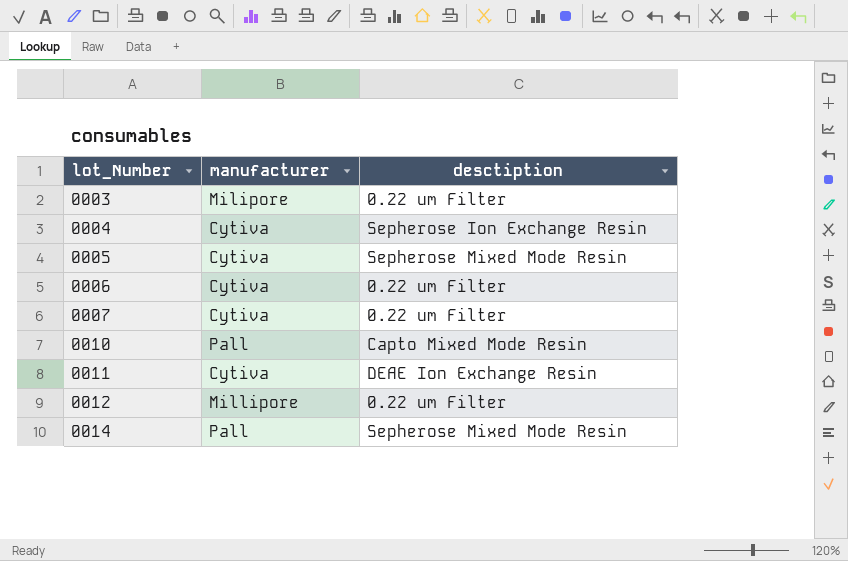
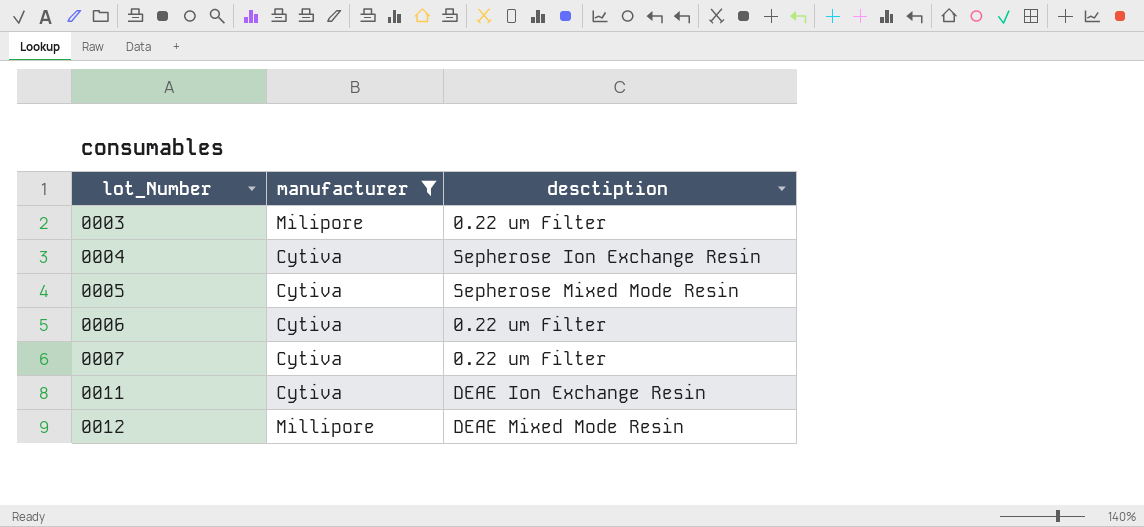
filter: none -> manufacturer != Pall
0012 | desctiption: 0.22 um Filter -> DEAE Mixed Mode Resin

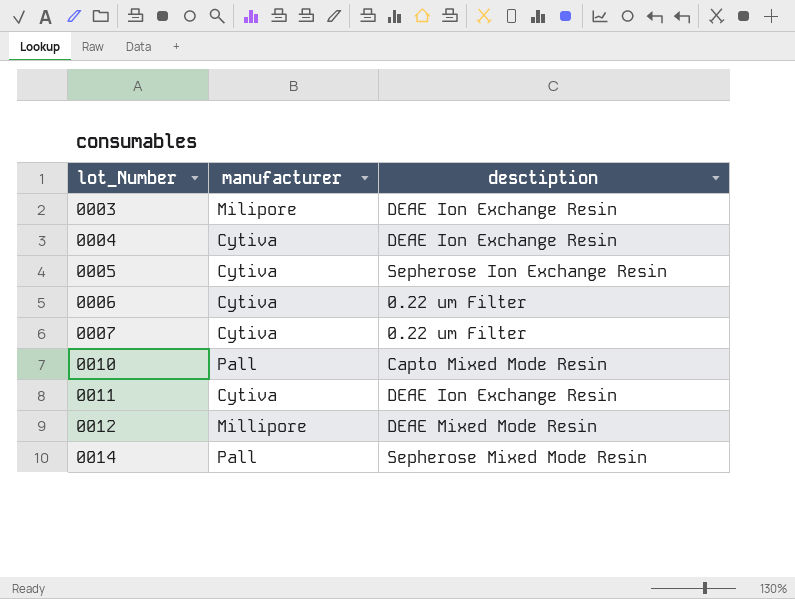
filter: manufacturer != Pall -> none
0003 | desctiption: 0.22 um Filter -> DEAE Ion Exchange Resin
0004 | desctiption: Sepherose Ion Exchange Resin -> DEAE Ion Exchange Resin
0005 | desctiption: Sepherose Mixed Mode Resin -> Sepherose Ion Exchange Resin

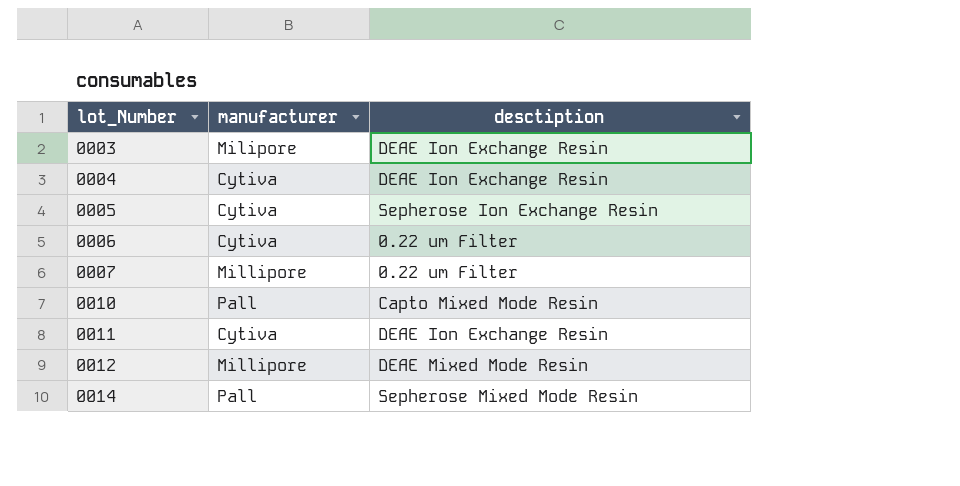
0007 | manufacturer: Cytiva -> Millipore

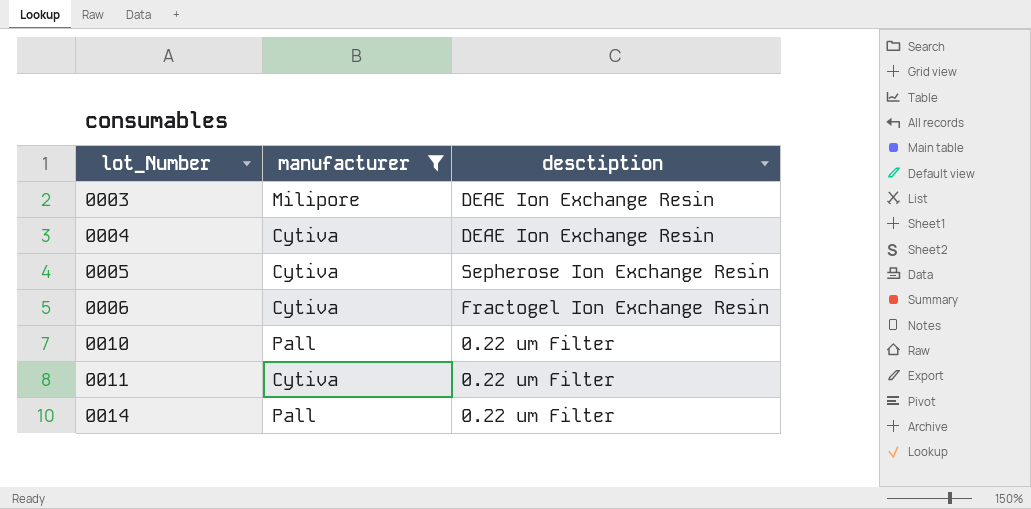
filter: none -> manufacturer != Millipore
0006 | desctiption: 0.22 um Filter -> Fractogel Ion Exchange Resin
0010 | desctiption: Capto Mixed Mode Resin -> 0.22 um Filter
0011 | desctiption: DEAE Ion Exchange Resin -> 0.22 um Filter
0014 | desctiption: Sepherose Mixed Mode Resin -> 0.22 um Filter

